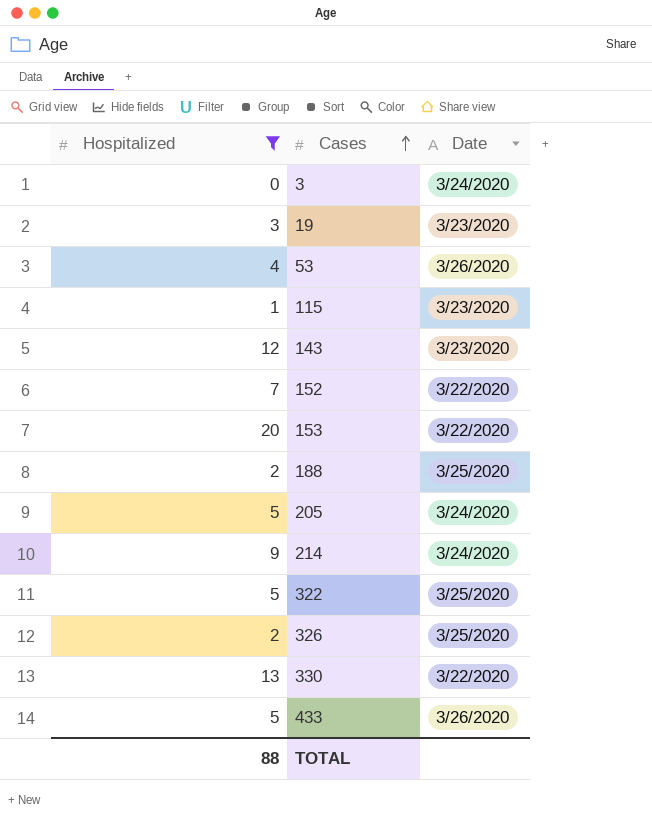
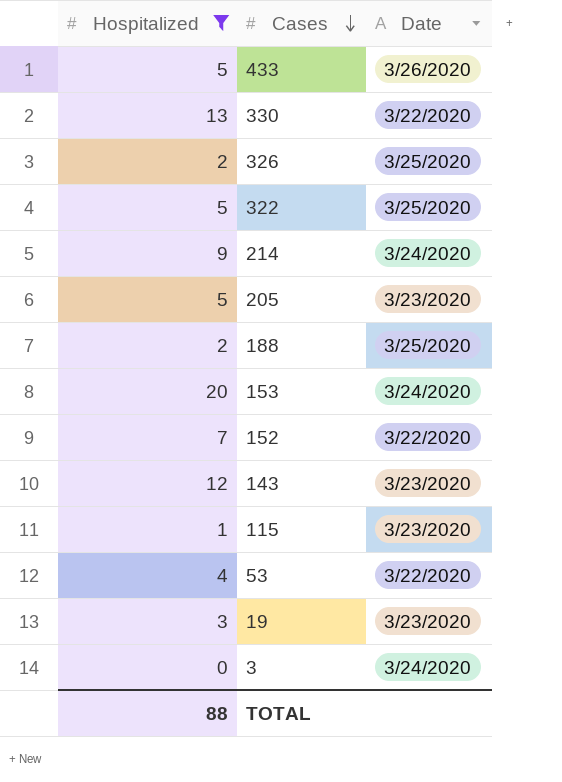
row order: Cases ascending -> Cases descending
205 | Date: 3/24/2020 -> 3/23/2020
153 | Date: 3/22/2020 -> 3/24/2020
53 | Date: 3/26/2020 -> 3/22/2020

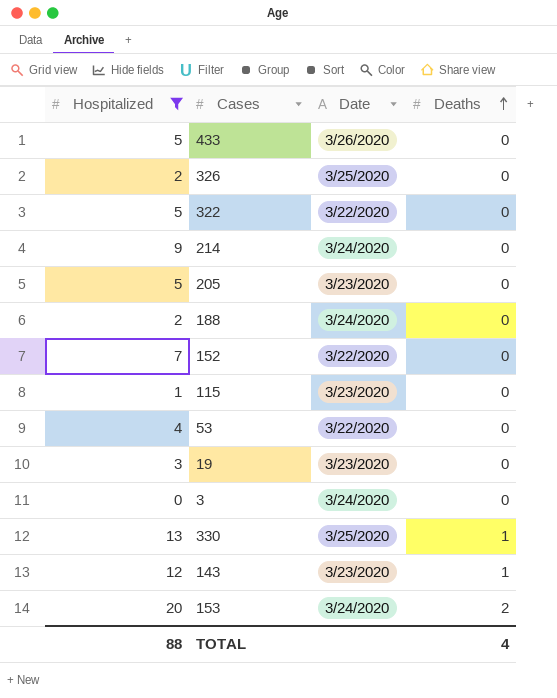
row order: Cases descending -> Deaths ascending
column Deaths | position: none -> 4
322 | Date: 3/25/2020 -> 3/22/2020
188 | Date: 3/25/2020 -> 3/24/2020
330 | Date: 3/22/2020 -> 3/25/2020

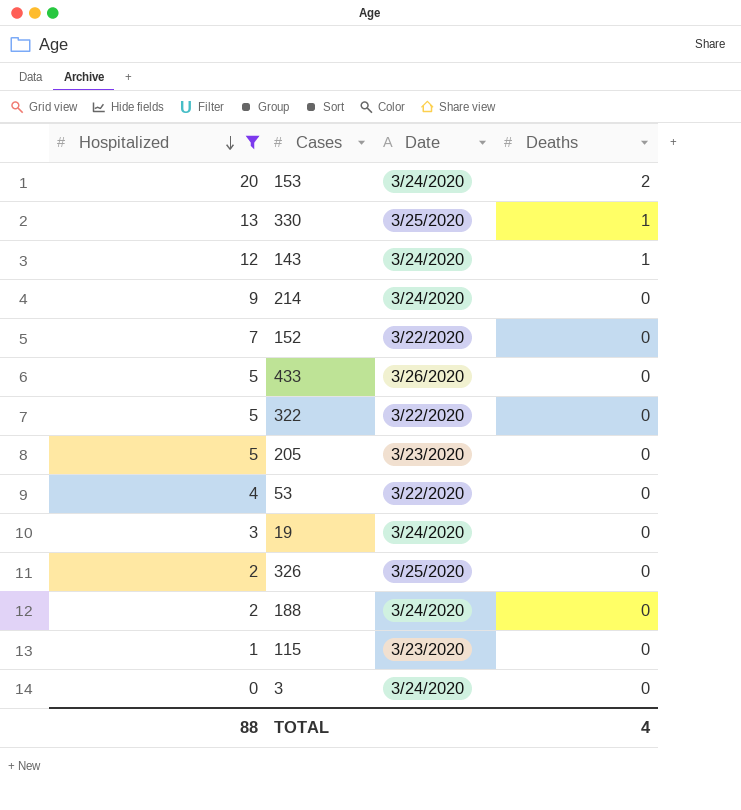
row order: Deaths ascending -> Hospitalized descending
143 | Date: 3/23/2020 -> 3/24/2020
19 | Date: 3/23/2020 -> 3/24/2020

